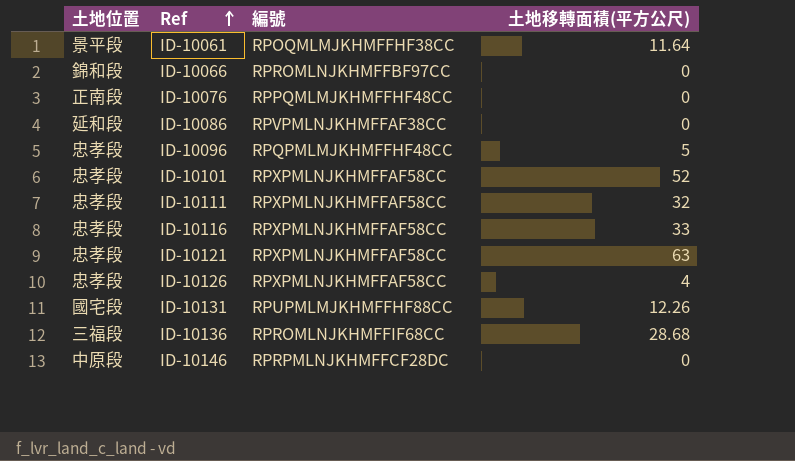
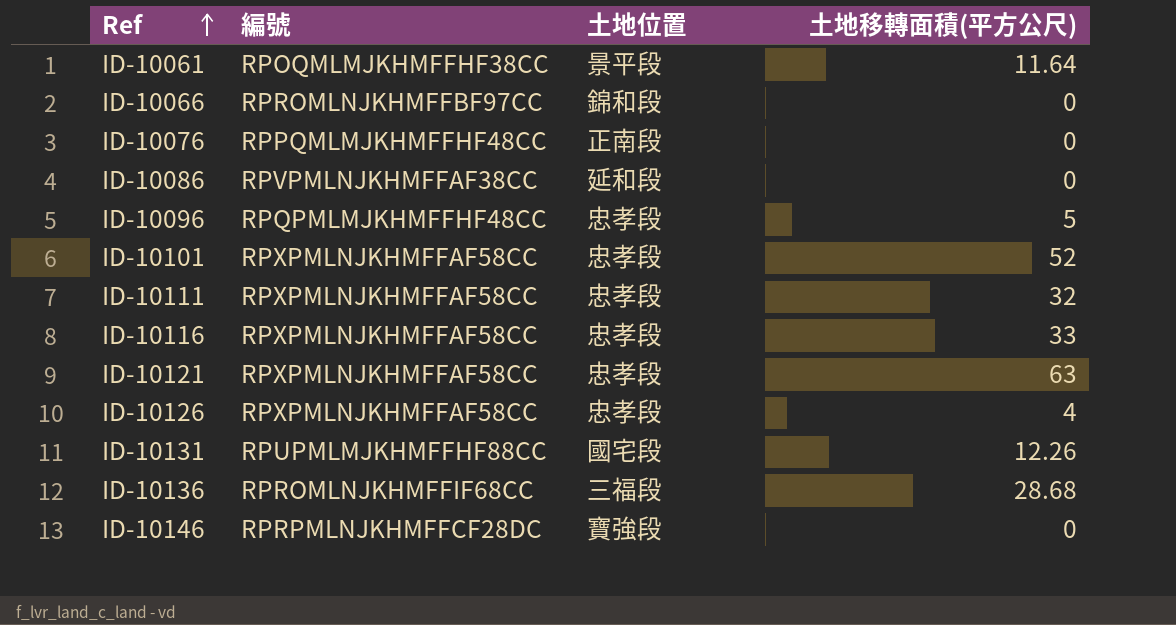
column 土地位置 | position: 1 -> 3
ID-10146 | 土地位置: 中原段 -> 寶強段

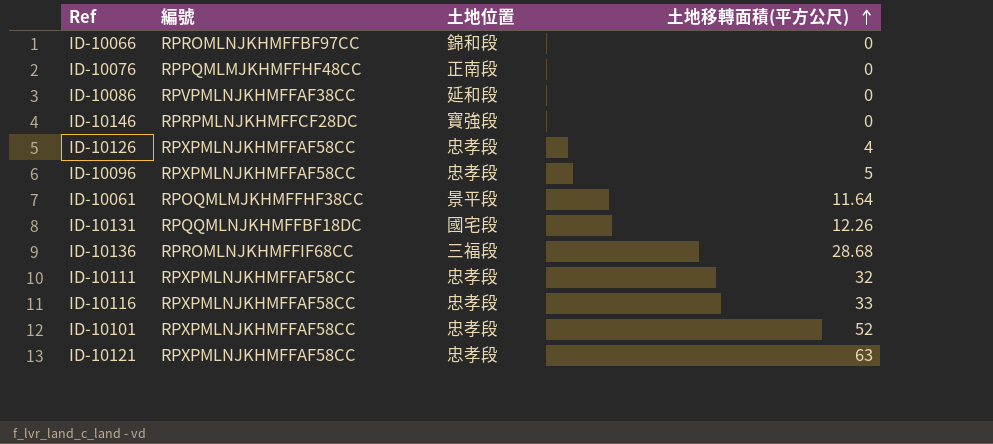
row order: Ref ascending -> 土地移轉面積(平方公尺) ascending
ID-10096 | 編號: RPQPMLMJKHMFFHF48CC -> RPXPMLNJKHMFFAF58CC
ID-10131 | 編號: RPUPMLMJKHMFFHF88CC -> RPQQMLNJKHMFFBF18DC

